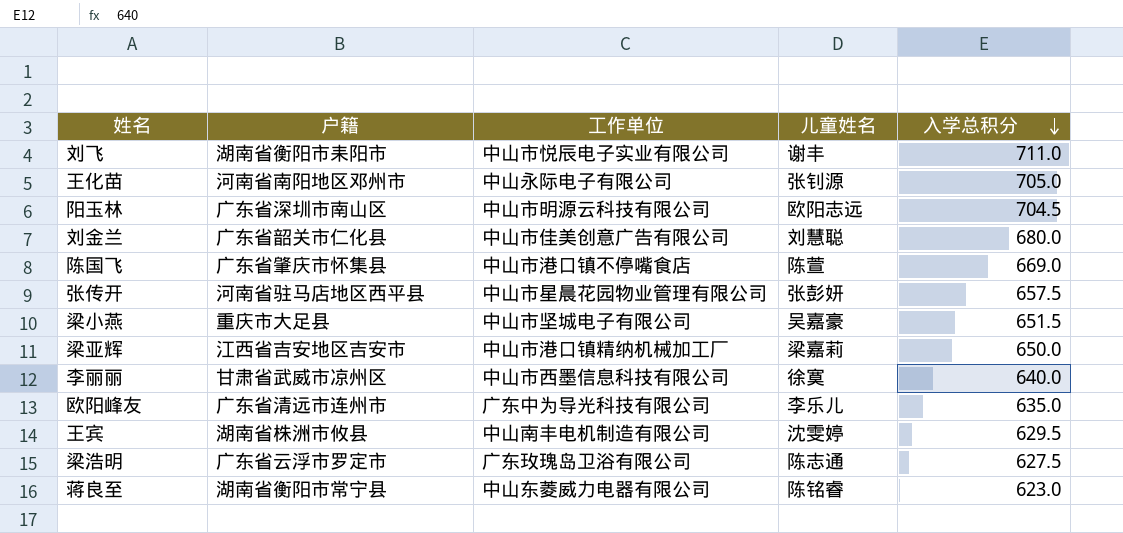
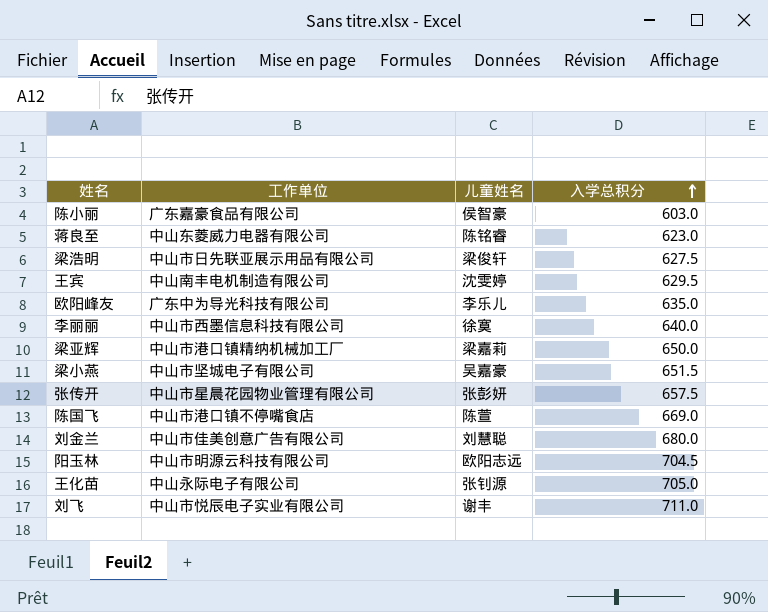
row order: 入学总积分 descending -> 入学总积分 ascending
column 户籍 | position: 2 -> none
row 陈小丽: none -> 广东嘉豪食品有限公司 | 侯智豪 | 603.0
梁浩明 | 工作单位: 广东玫瑰岛卫浴有限公司 -> 中山市日先联亚展示用品有限公司
梁浩明 | 儿童姓名: 陈志通 -> 梁俊轩

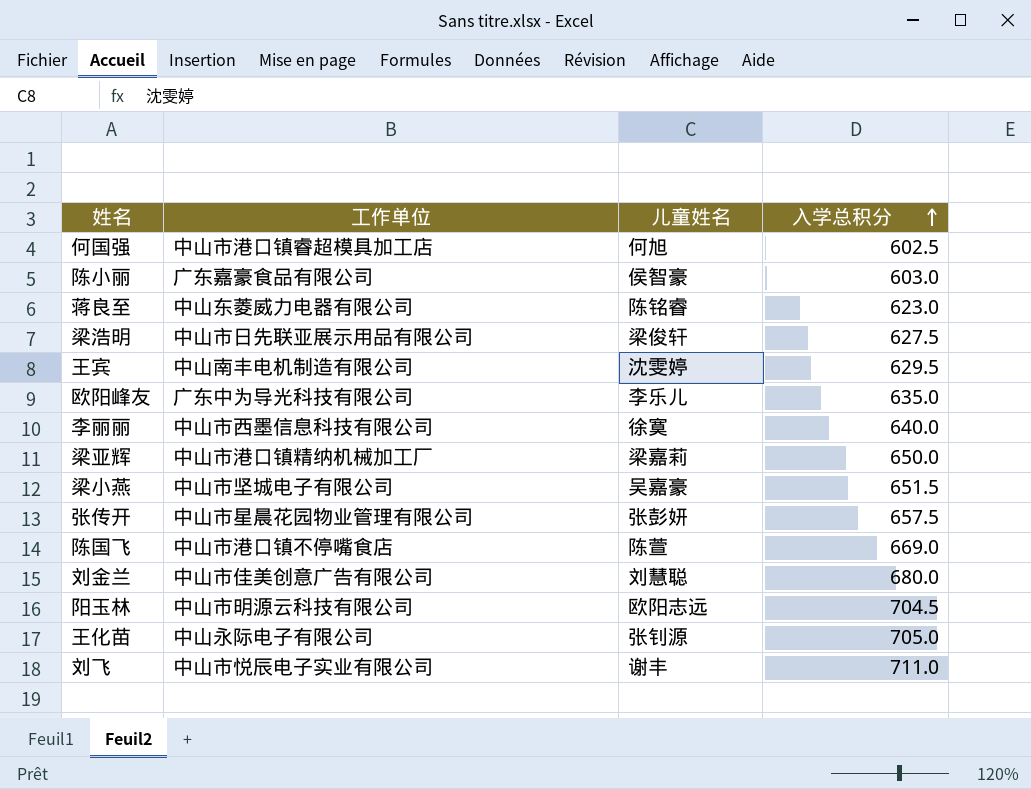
row 何国强: none -> 中山市港口镇睿超模具加工店 | 何旭 | 602.5

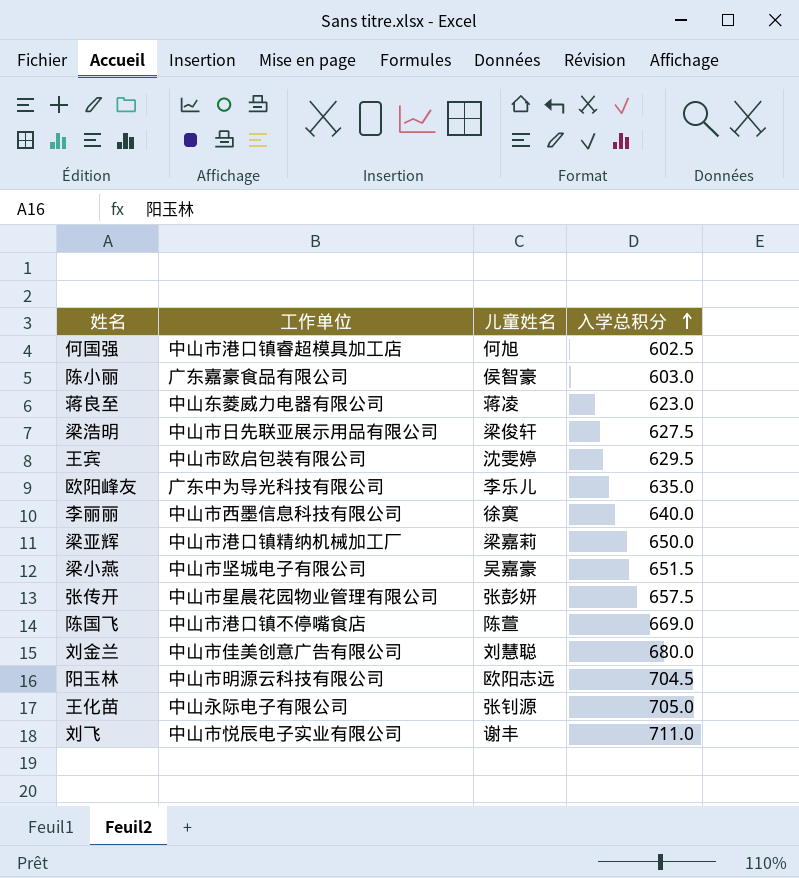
蒋良至 | 儿童姓名: 陈铭睿 -> 蒋凌
王宾 | 工作单位: 中山南丰电机制造有限公司 -> 中山市欧启包装有限公司

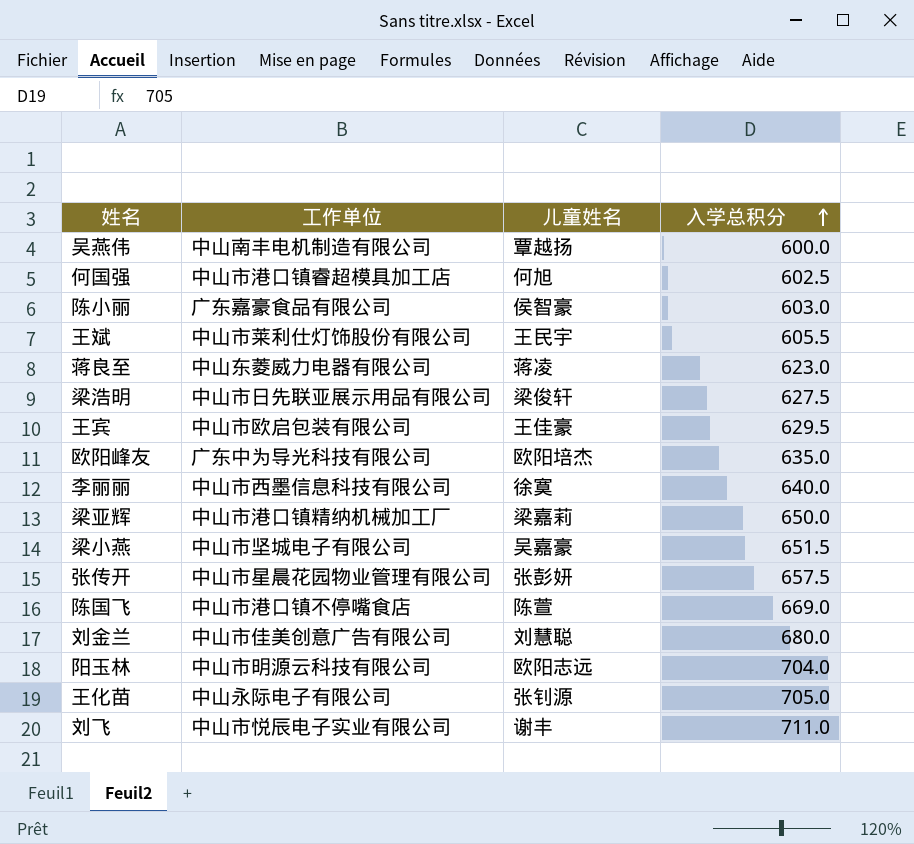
row 吴燕伟: none -> 中山南丰电机制造有限公司 | 覃越扬 | 600.0
row 王斌: none -> 中山市莱利仕灯饰股份有限公司 | 王民宇 | 605.5
王宾 | 儿童姓名: 沈雯婷 -> 王佳豪
欧阳峰友 | 儿童姓名: 李乐儿 -> 欧阳培杰
阳玉林 | 入学总积分: 704.5 -> 704.0

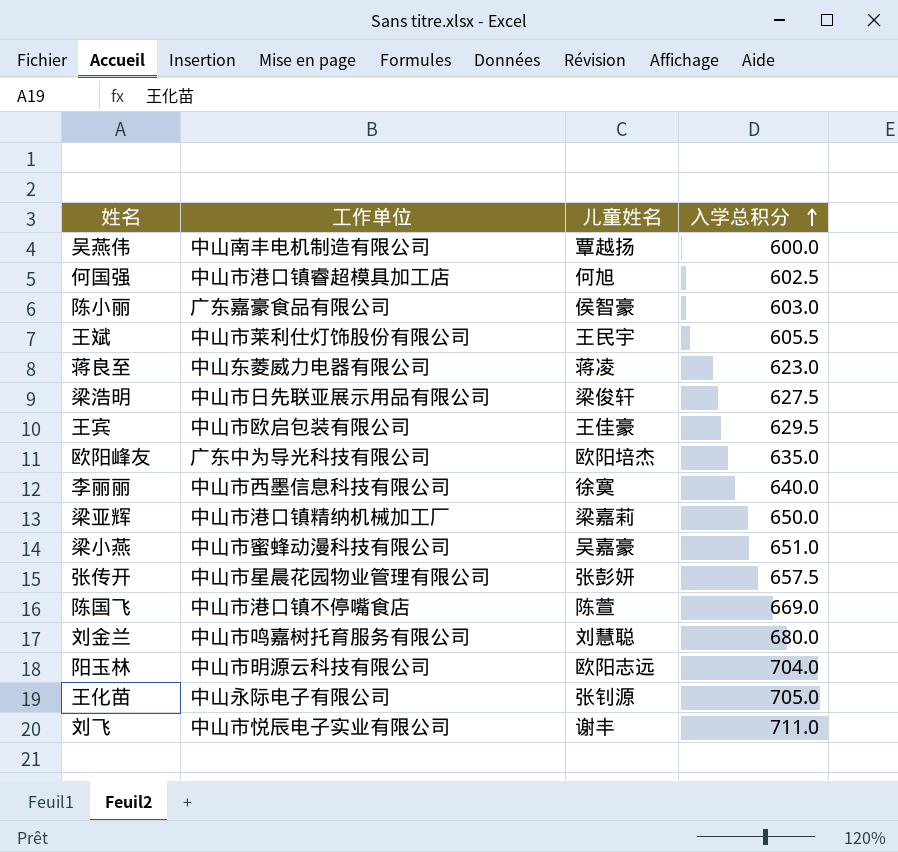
梁小燕 | 工作单位: 中山市坚城电子有限公司 -> 中山市蜜蜂动漫科技有限公司
梁小燕 | 入学总积分: 651.5 -> 651.0
刘金兰 | 工作单位: 中山市佳美创意广告有限公司 -> 中山市鸣嘉树托育服务有限公司

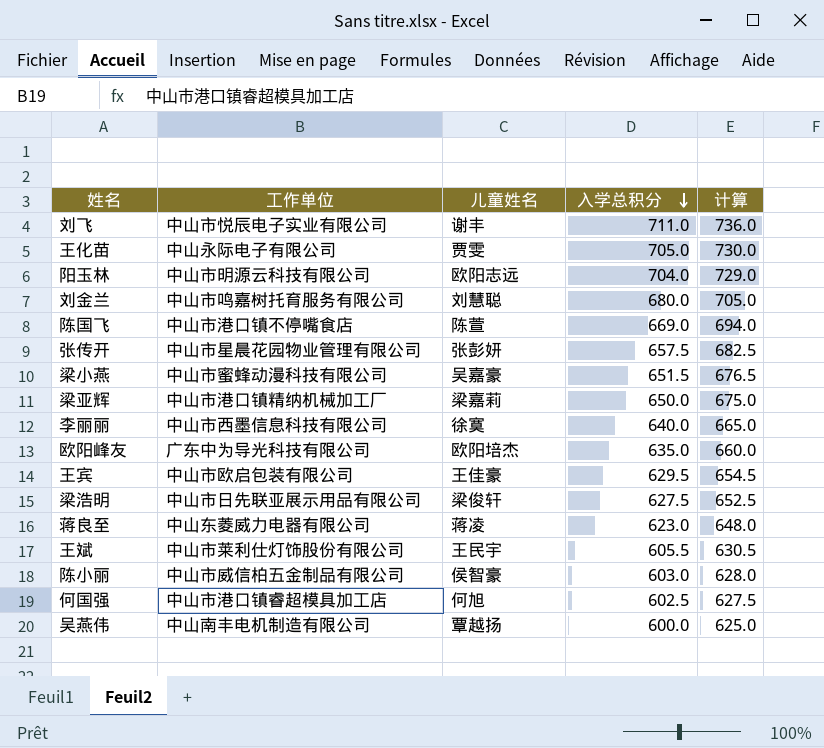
row order: 入学总积分 ascending -> 入学总积分 descending
column 计算 | formula: none -> [入学总积分] + 25
王化苗 | 儿童姓名: 张钊源 -> 贾雯
梁小燕 | 入学总积分: 651.0 -> 651.5
陈小丽 | 工作单位: 广东嘉豪食品有限公司 -> 中山市威信柏五金制品有限公司

